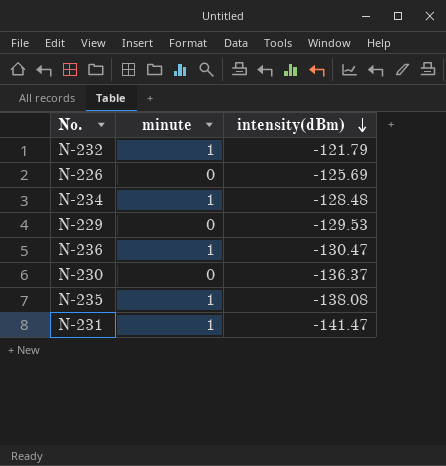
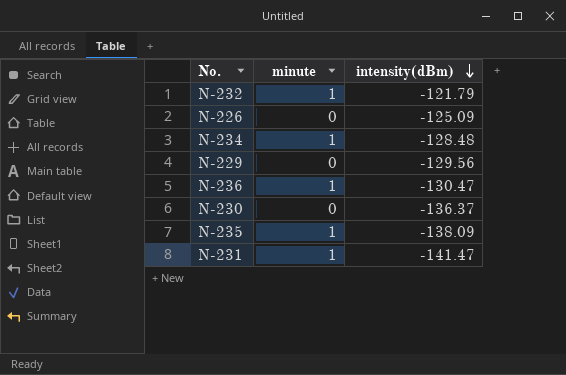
N-226 | intensity(dBm): -125.69 -> -125.09
N-229 | intensity(dBm): -129.53 -> -129.56
N-235 | intensity(dBm): -138.08 -> -138.09

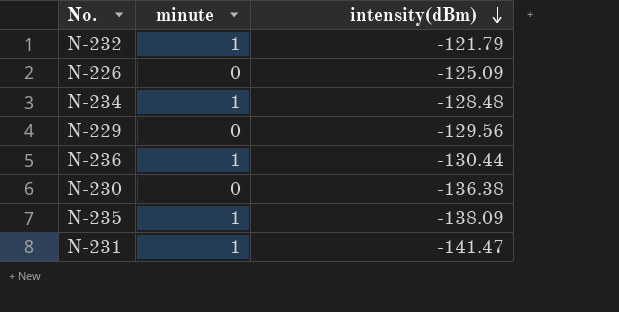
N-236 | intensity(dBm): -130.47 -> -130.44
N-230 | intensity(dBm): -136.37 -> -136.38

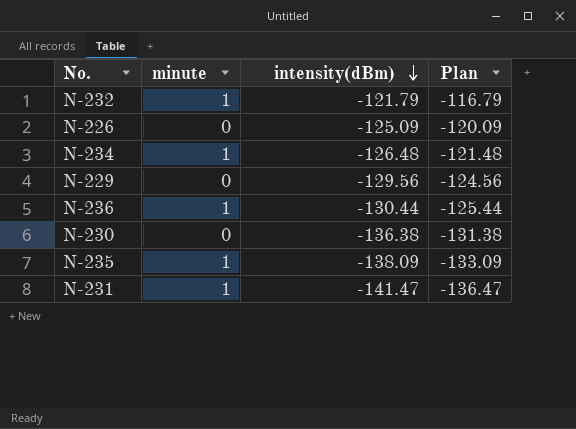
column Plan | formula: none -> [intensity(dBm)] + 5
N-234 | intensity(dBm): -128.48 -> -126.48

